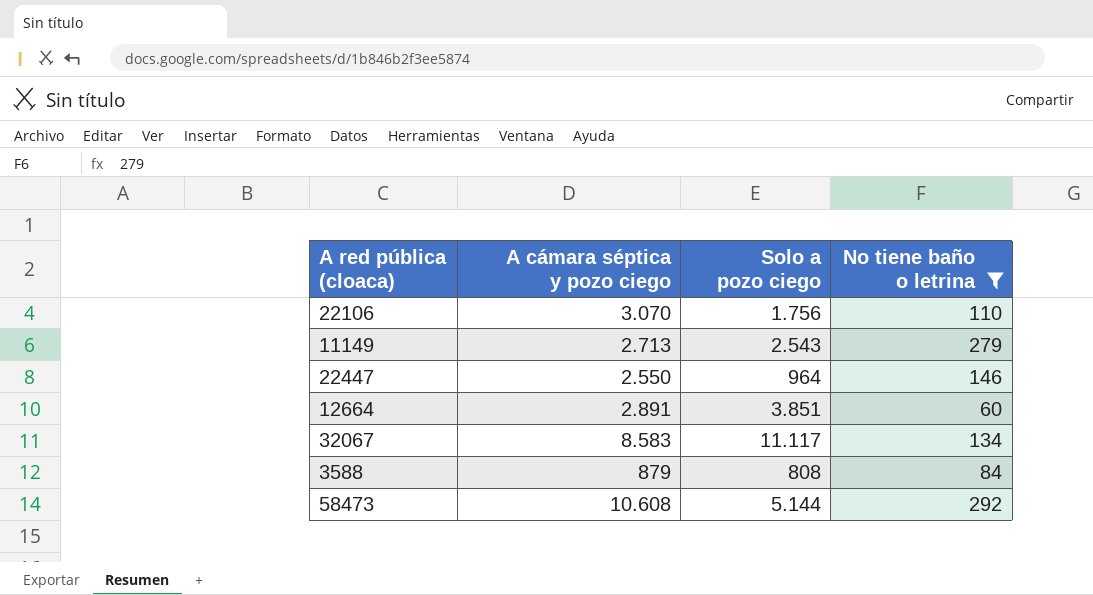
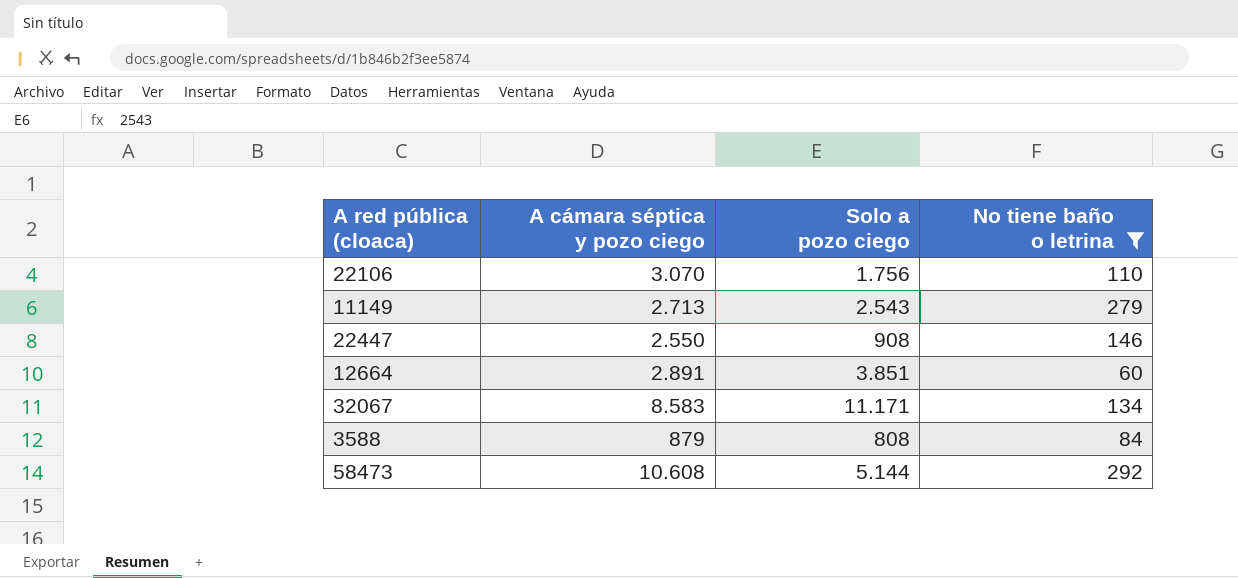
22447 | Solo a pozo ciego: 964 -> 908
32067 | Solo a pozo ciego: 11.117 -> 11.171

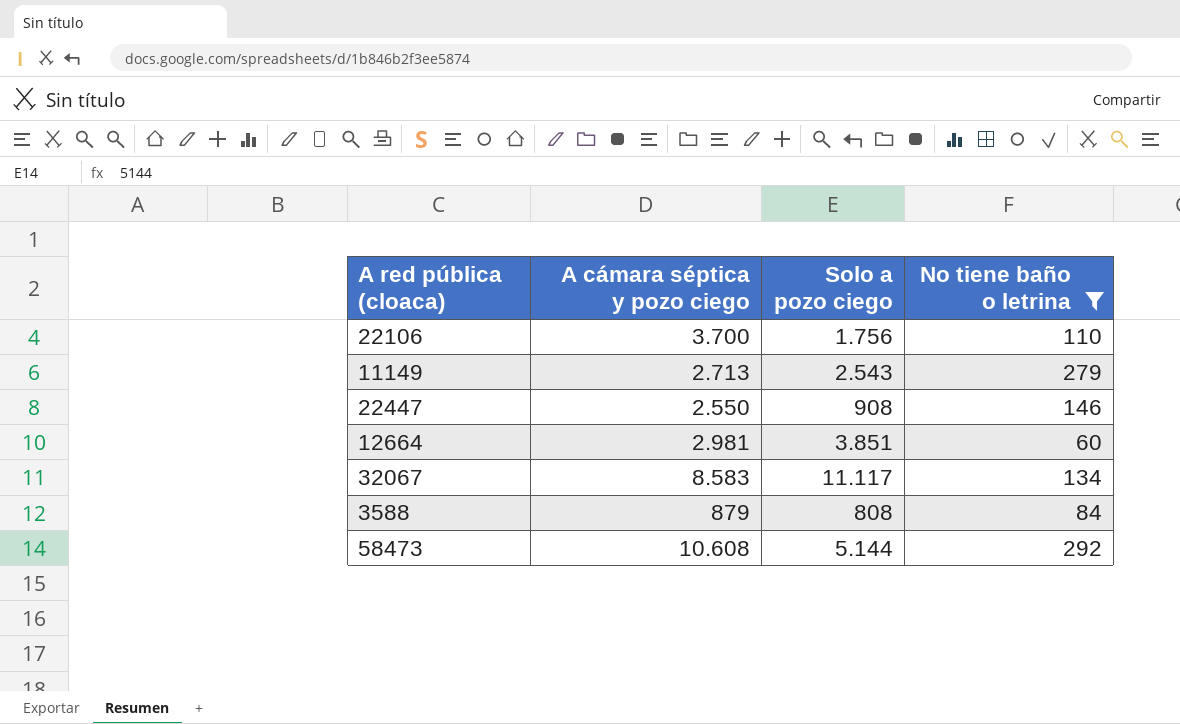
22106 | A cámara séptica y pozo ciego: 3.070 -> 3.700
12664 | A cámara séptica y pozo ciego: 2.891 -> 2.981
32067 | Solo a pozo ciego: 11.171 -> 11.117

